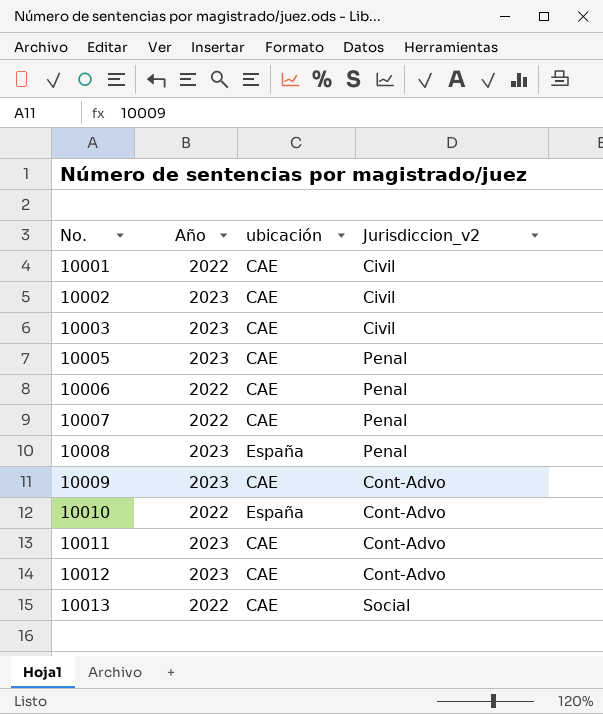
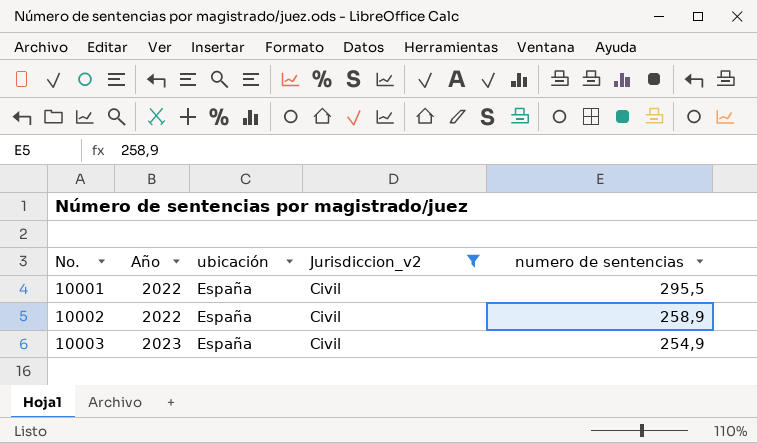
filter: none -> Jurisdiccion_v2 = Civil
column numero de sentencias | position: none -> 5
10001 | ubicación: CAE -> España
10002 | Año: 2023 -> 2022
10002 | ubicación: CAE -> España
10003 | ubicación: CAE -> España

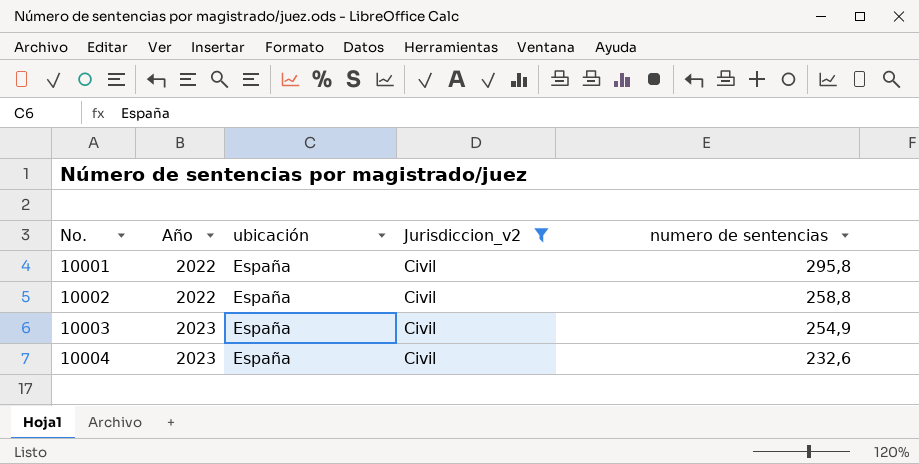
10001 | numero de sentencias: 295,5 -> 295,8
10002 | numero de sentencias: 258,9 -> 258,8
row 10004: none -> 2023 | España | Civil | 232,6

